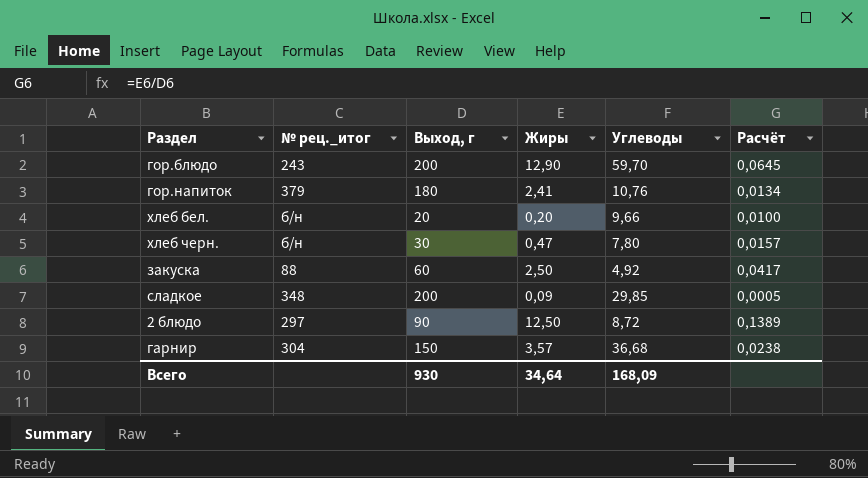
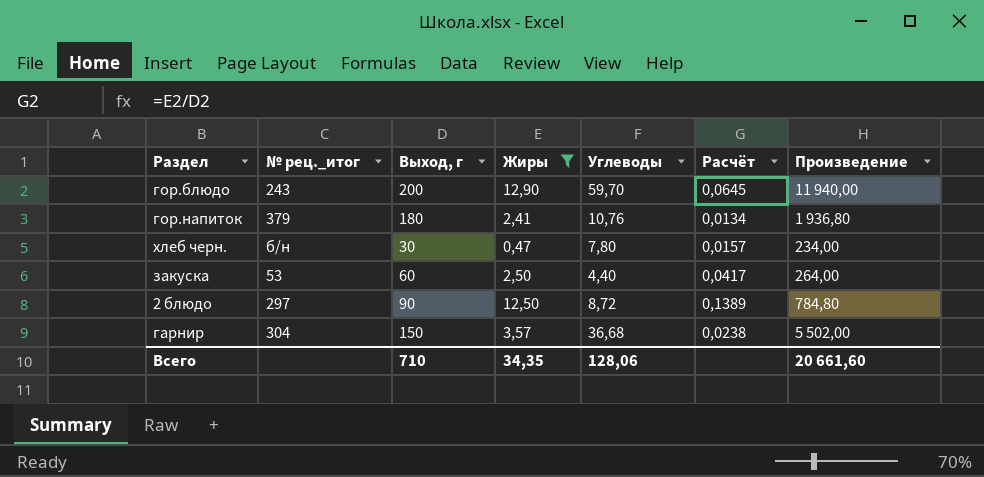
filter: none -> Жиры >= 0,47
column Произведение | formula: none -> [Выход, г] * [Углеводы]
закуска | № рец._итог: 88 -> 53
закуска | Углеводы: 4,92 -> 4,40
Всего | Выход, г: 930 -> 710
Всего | Жиры: 34,64 -> 34,35
Всего | Углеводы: 168,09 -> 128,06

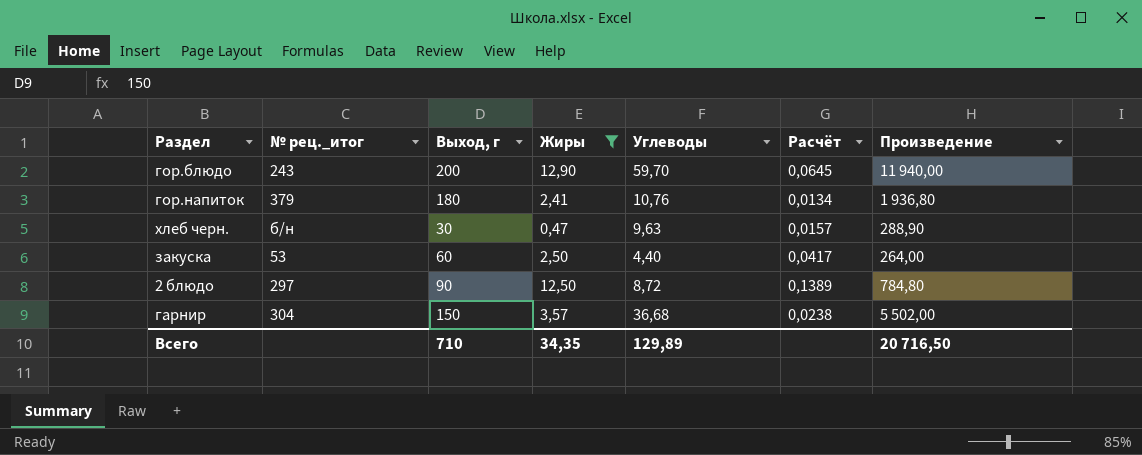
хлеб черн. | Углеводы: 7,80 -> 9,63
хлеб черн. | Произведение: 234,00 -> 288,90
Всего | Углеводы: 128,06 -> 129,89
Всего | Произведение: 20 661,60 -> 20 716,50

